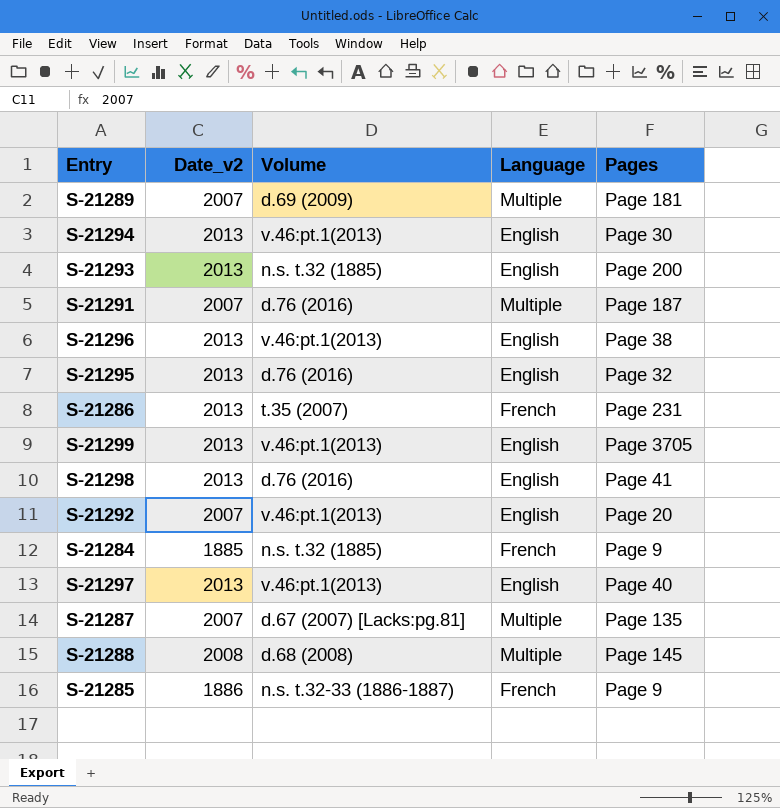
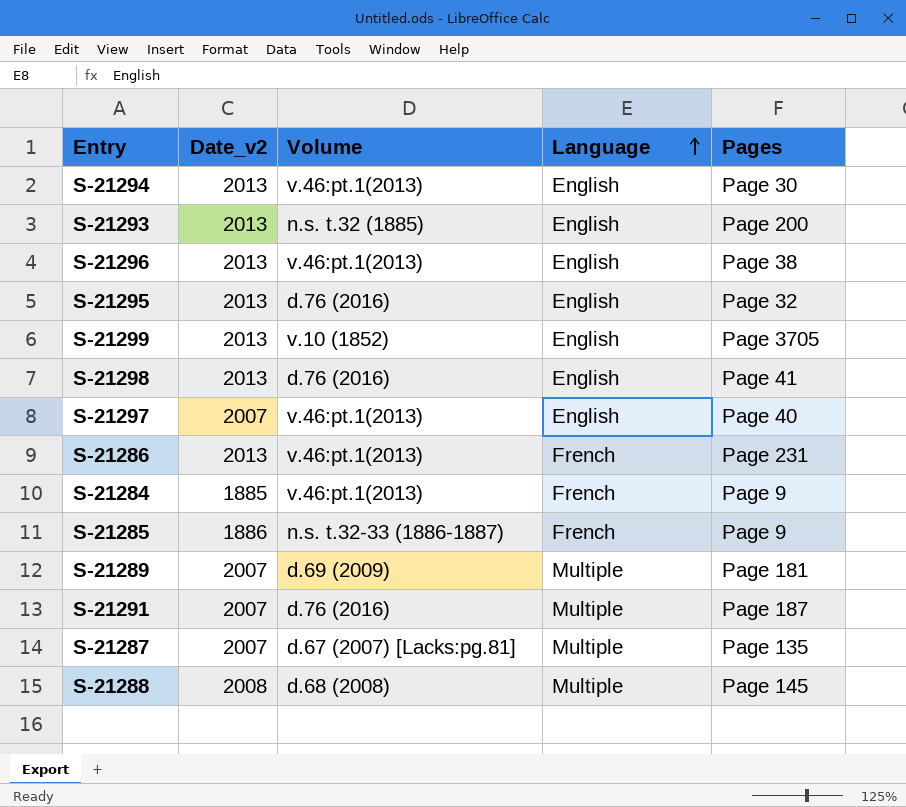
row order: none -> Language ascending
row S-21292: 2007 | v.46:pt.1(2013) | English | Page 20 -> none
S-21299 | Volume: v.46:pt.1(2013) -> v.10 (1852)
S-21297 | Date_v2: 2013 -> 2007
S-21286 | Volume: t.35 (2007) -> v.46:pt.1(2013)
S-21284 | Volume: n.s. t.32 (1885) -> v.46:pt.1(2013)

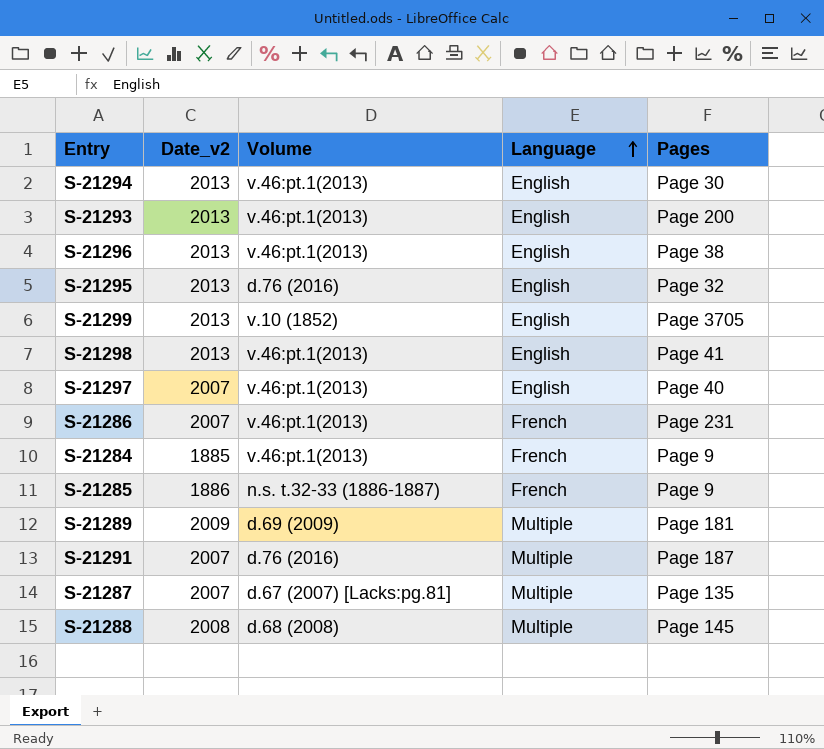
S-21293 | Volume: n.s. t.32 (1885) -> v.46:pt.1(2013)
S-21298 | Volume: d.76 (2016) -> v.46:pt.1(2013)
S-21286 | Date_v2: 2013 -> 2007
S-21289 | Date_v2: 2007 -> 2009

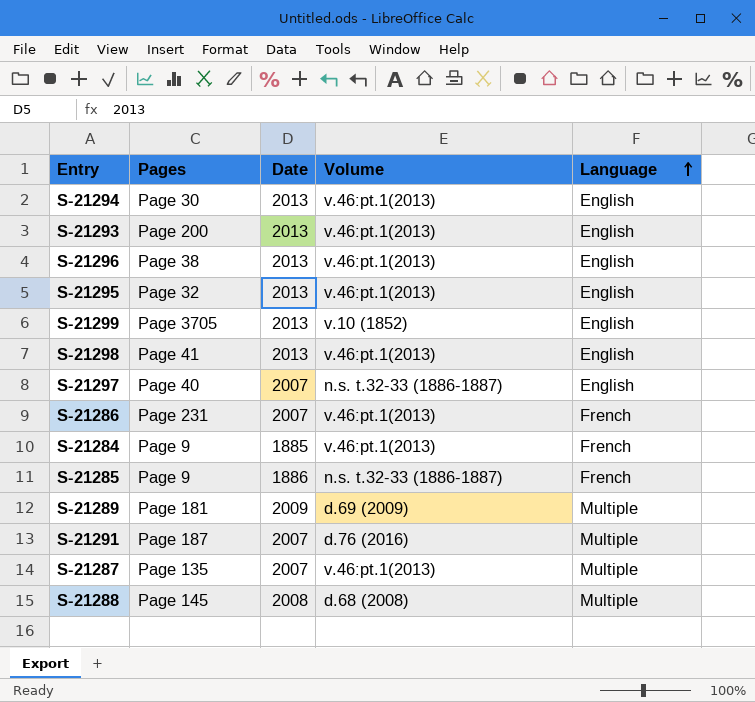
column Pages | position: 5 -> 2
column name: Date_v2 -> Date
S-21295 | Volume: d.76 (2016) -> v.46:pt.1(2013)
S-21297 | Volume: v.46:pt.1(2013) -> n.s. t.32-33 (1886-1887)
S-21287 | Volume: d.67 (2007) [Lacks:pg.81] -> v.46:pt.1(2013)

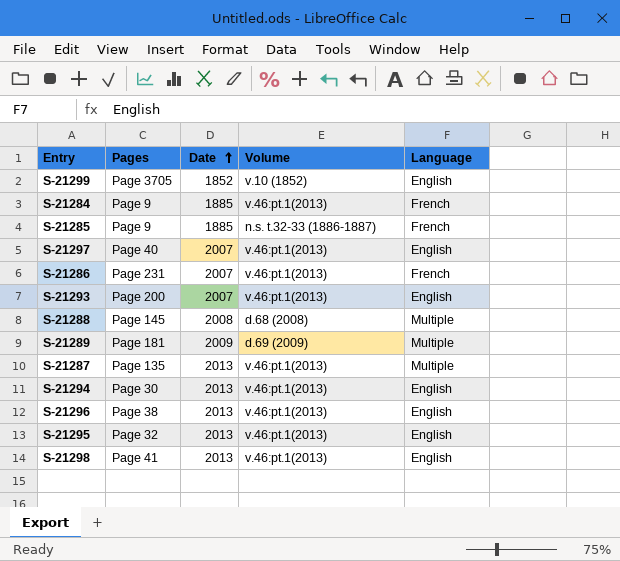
row order: Language ascending -> Date ascending
row S-21291: Page 187 | 2007 | d.76 (2016) | Multiple -> none
S-21299 | Date: 2013 -> 1852
S-21285 | Date: 1886 -> 1885
S-21297 | Volume: n.s. t.32-33 (1886-1887) -> v.46:pt.1(2013)
S-21293 | Date: 2013 -> 2007
S-21287 | Date: 2007 -> 2013

